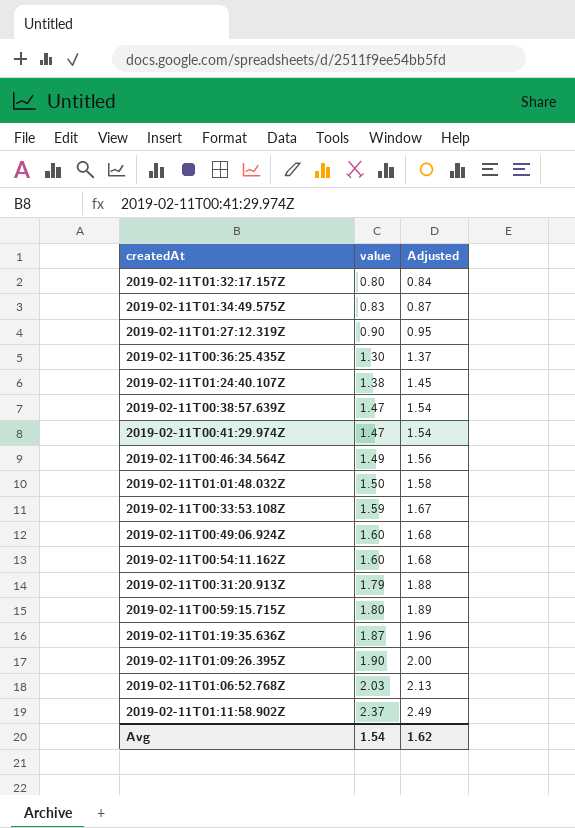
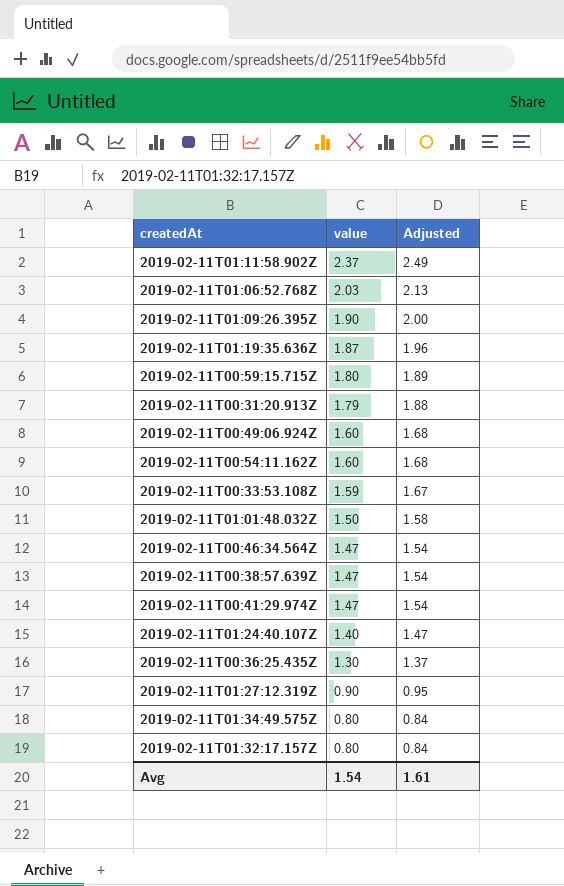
row order: value ascending -> value descending
2019-02-11T00:46:34.564Z | value: 1.49 -> 1.47
2019-02-11T00:46:34.564Z | Adjusted: 1.56 -> 1.54
2019-02-11T01:24:40.107Z | value: 1.38 -> 1.40
2019-02-11T01:24:40.107Z | Adjusted: 1.45 -> 1.47
2019-02-11T01:34:49.575Z | value: 0.83 -> 0.80
2019-02-11T01:34:49.575Z | Adjusted: 0.87 -> 0.84
Avg | Adjusted: 1.62 -> 1.61

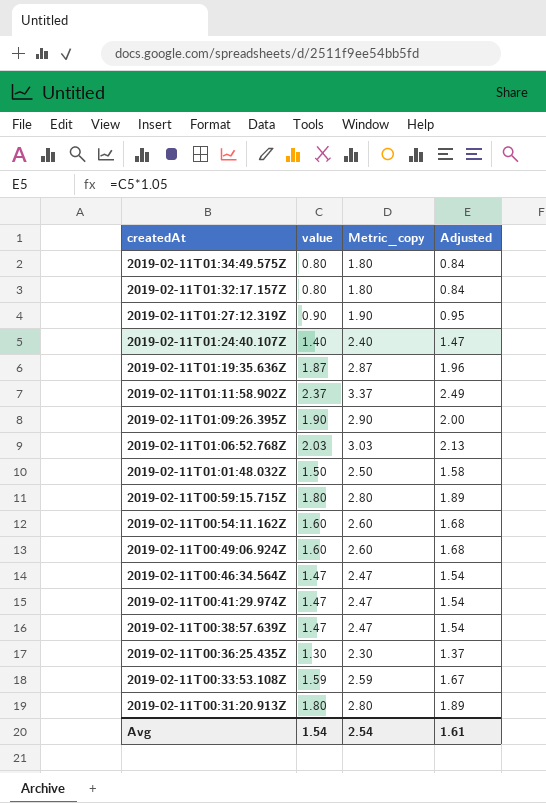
row order: value descending -> createdAt descending
column Metric_copy | formula: none -> [value] + 1
2019-02-11T00:31:20.913Z | value: 1.79 -> 1.80
2019-02-11T00:31:20.913Z | Adjusted: 1.88 -> 1.89

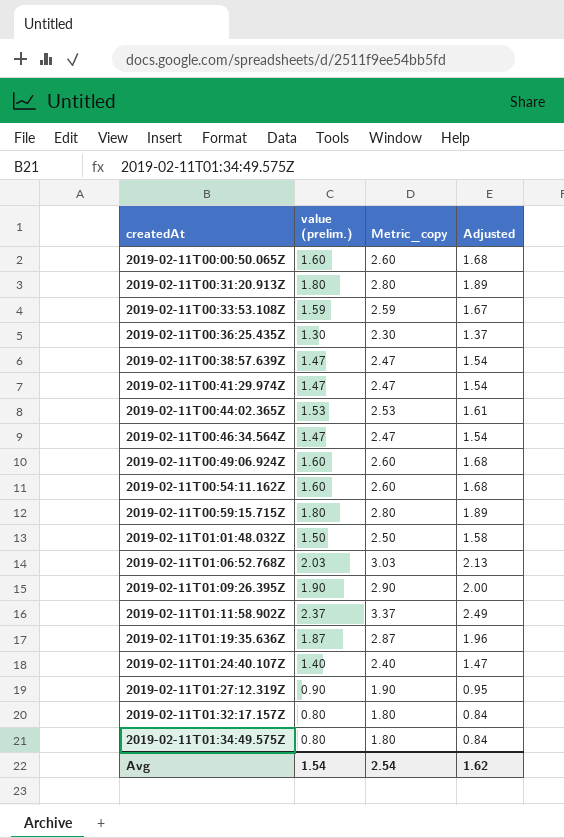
row order: createdAt descending -> createdAt ascending
column name: value -> value (prelim.)
row 2019-02-11T00:00:50.065Z: none -> 1.60 | 2.60 | 1.68
row 2019-02-11T00:44:02.365Z: none -> 1.53 | 2.53 | 1.61
Avg | Adjusted: 1.61 -> 1.62

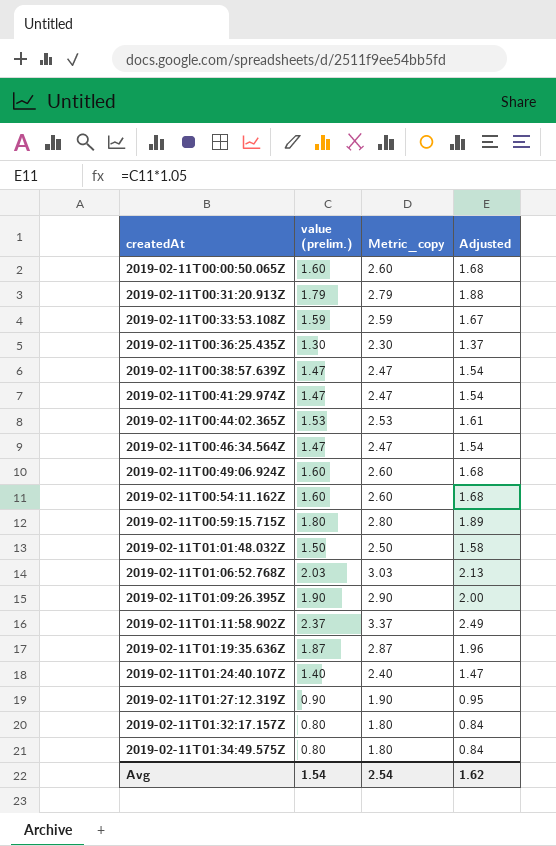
2019-02-11T00:31:20.913Z | value (prelim.): 1.80 -> 1.79
2019-02-11T00:31:20.913Z | Metric_copy: 2.80 -> 2.79
2019-02-11T00:31:20.913Z | Adjusted: 1.89 -> 1.88

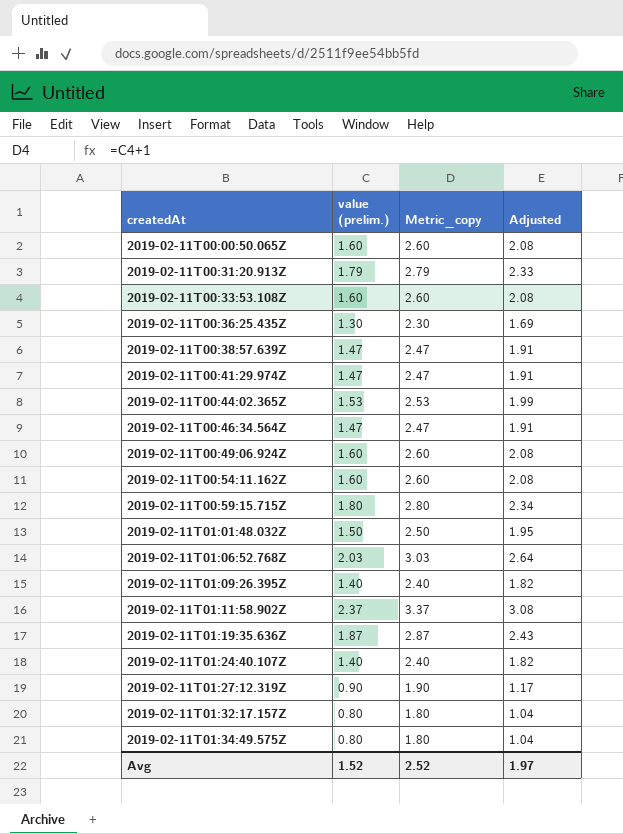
column Adjusted | formula: [value (prelim.)] * 1.05 -> [value (prelim.)] * 1.3
2019-02-11T00:33:53.108Z | value (prelim.): 1.59 -> 1.60
2019-02-11T00:33:53.108Z | Metric_copy: 2.59 -> 2.60
2019-02-11T01:09:26.395Z | value (prelim.): 1.90 -> 1.40
2019-02-11T01:09:26.395Z | Metric_copy: 2.90 -> 2.40
Avg | value (prelim.): 1.54 -> 1.52
Avg | Metric_copy: 2.54 -> 2.52
Avg | Adjusted: 1.62 -> 1.97

